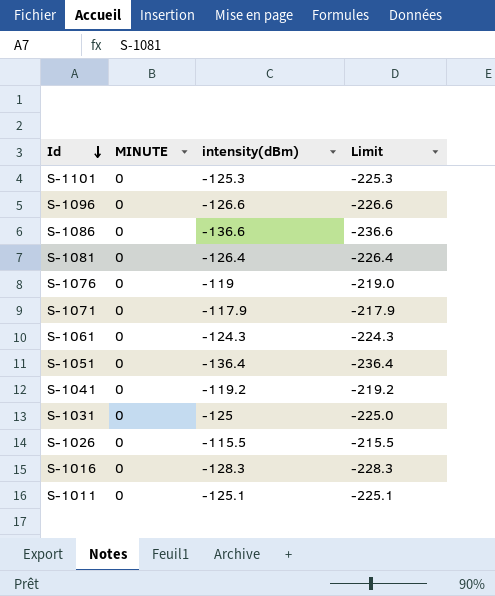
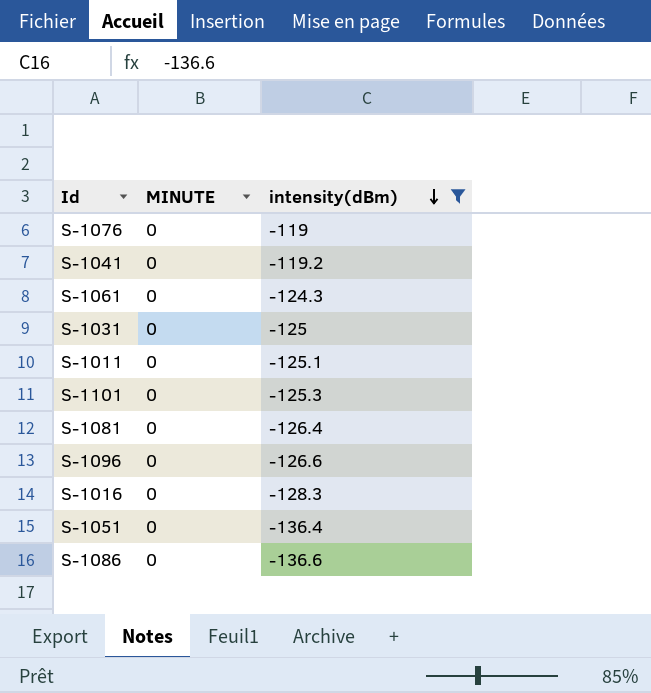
filter: none -> intensity(dBm) <= -119
row order: Id descending -> intensity(dBm) descending
column Limit | formula: [intensity(dBm)] - 100 -> none

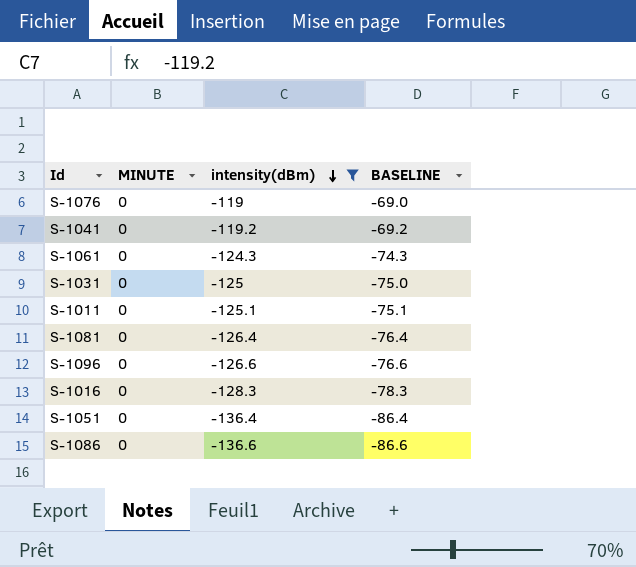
column BASELINE | formula: none -> [intensity(dBm)] + 50
row S-1101: 0 | -125.3 -> none

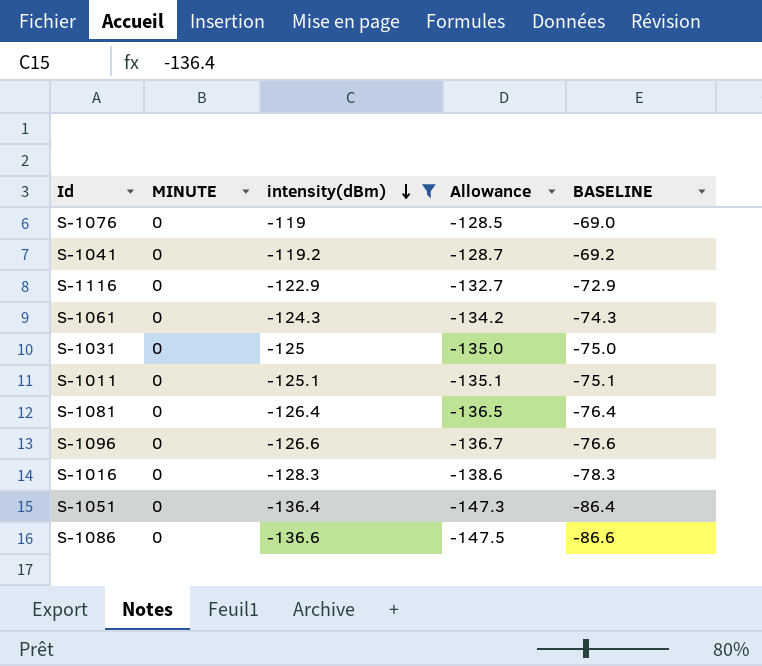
column Allowance | formula: none -> [intensity(dBm)] * 1.08
row S-1116: none -> 0 | -122.9 | -132.7 | -72.9

